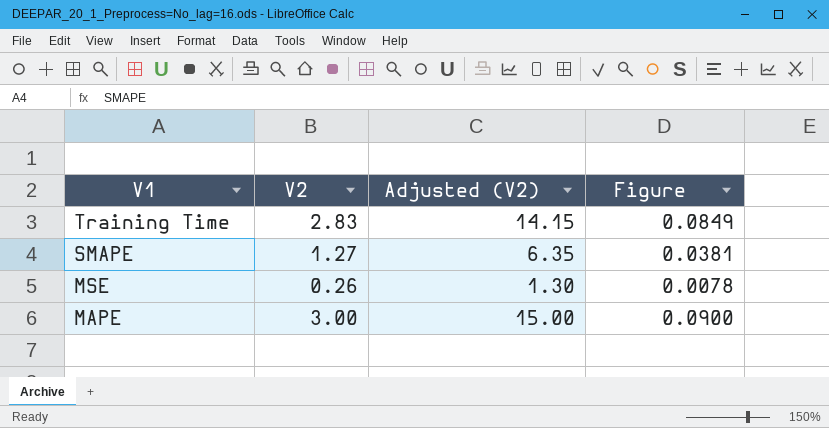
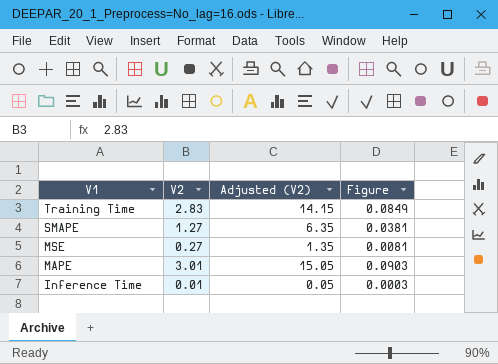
MSE | V2: 0.26 -> 0.27
MSE | Adjusted (V2): 1.30 -> 1.35
MSE | Figure: 0.0078 -> 0.0081
MAPE | V2: 3.00 -> 3.01
MAPE | Adjusted (V2): 15.00 -> 15.05
MAPE | Figure: 0.0900 -> 0.0903
row Inference Time: none -> 0.01 | 0.05 | 0.0003

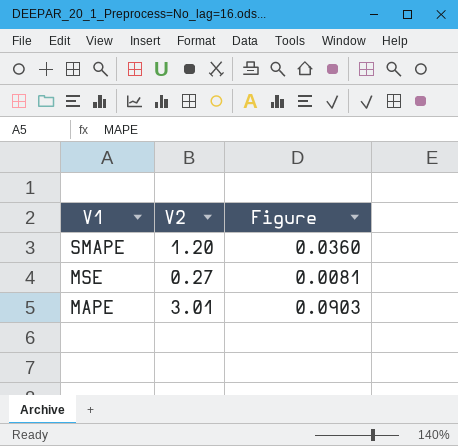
column Adjusted (V2) | formula: [V2] * 5 -> none
row Training Time: 2.83 | 14.15 | 0.0849 -> none
row Inference Time: 0.01 | 0.05 | 0.0003 -> none
SMAPE | V2: 1.27 -> 1.20
SMAPE | Figure: 0.0381 -> 0.0360

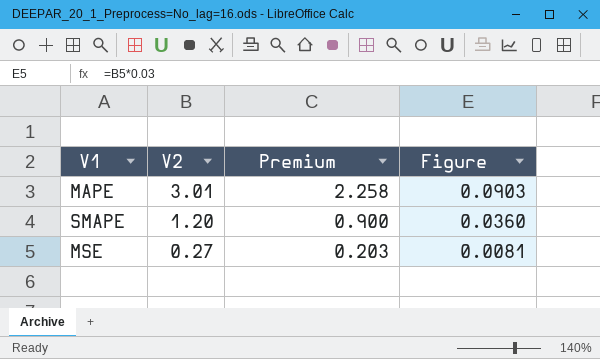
row order: V1 descending -> V2 descending
column Premium | formula: none -> [V2] * 0.75

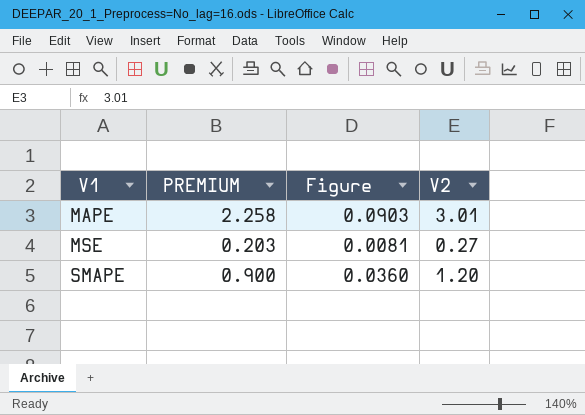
row order: V2 descending -> V1 ascending
column name: Premium -> PREMIUM
column V2 | position: 2 -> 4

